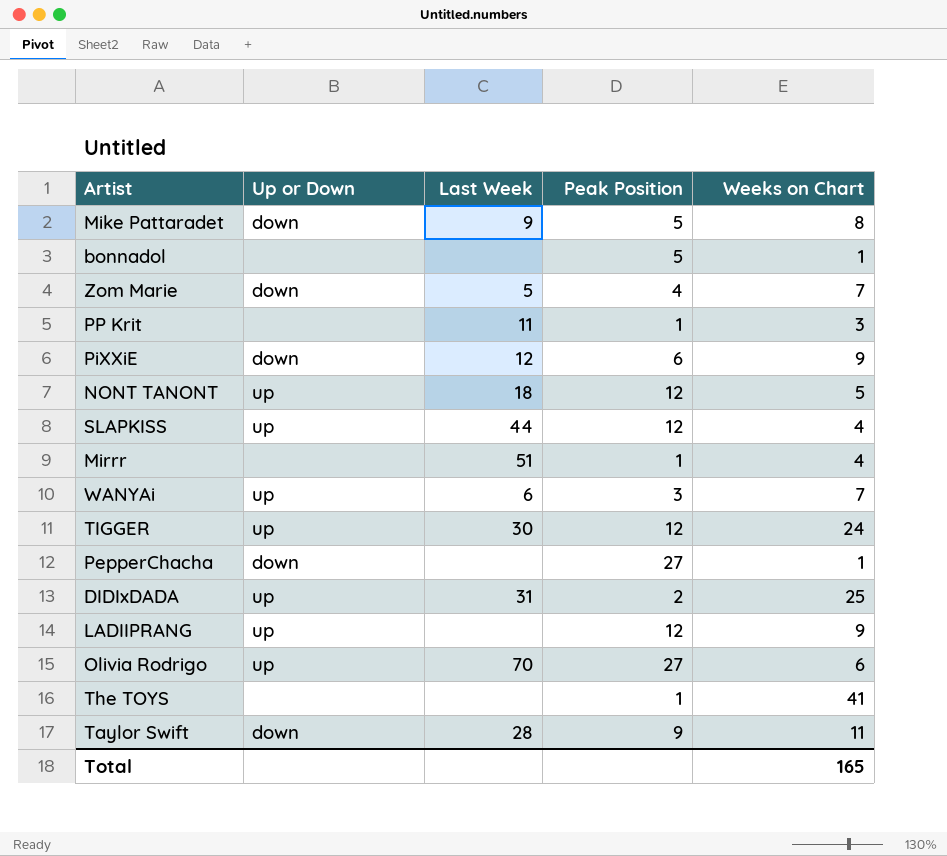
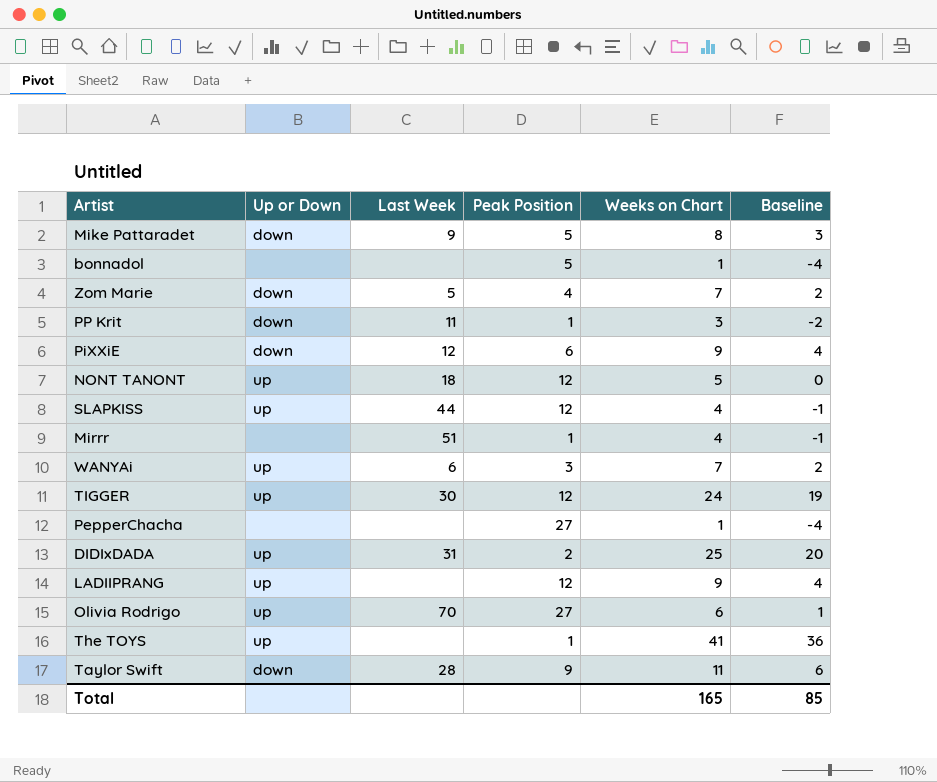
column Baseline | formula: none -> [Weeks on Chart] - 5
PP Krit | Up or Down: none -> down
PepperChacha | Up or Down: down -> none
The TOYS | Up or Down: none -> up

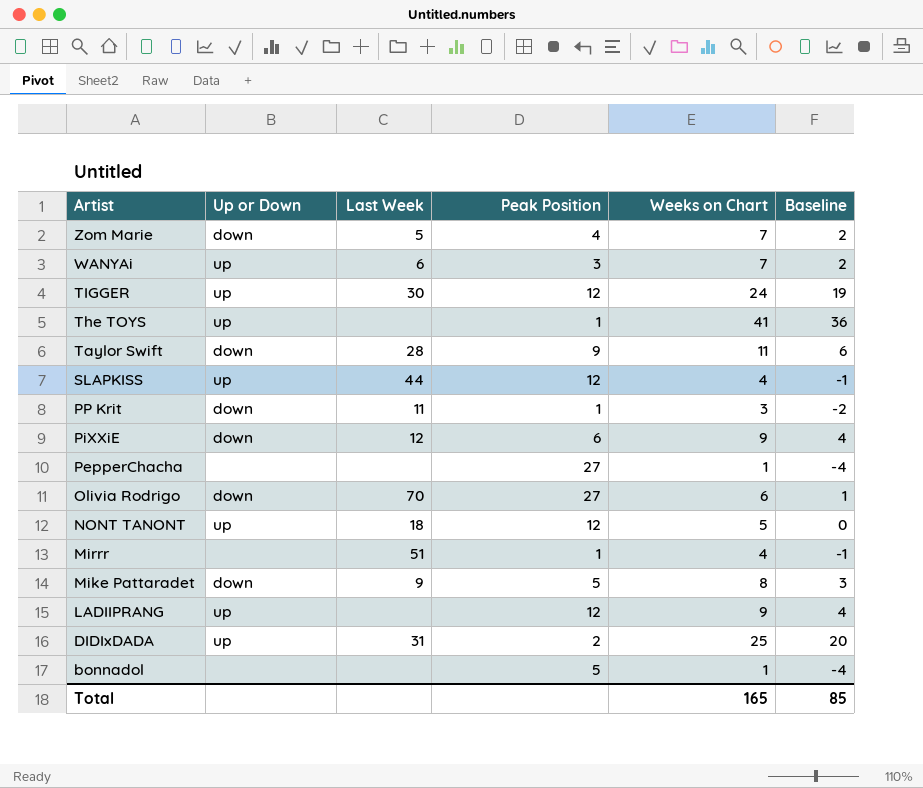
row order: none -> Artist descending
Olivia Rodrigo | Up or Down: up -> down

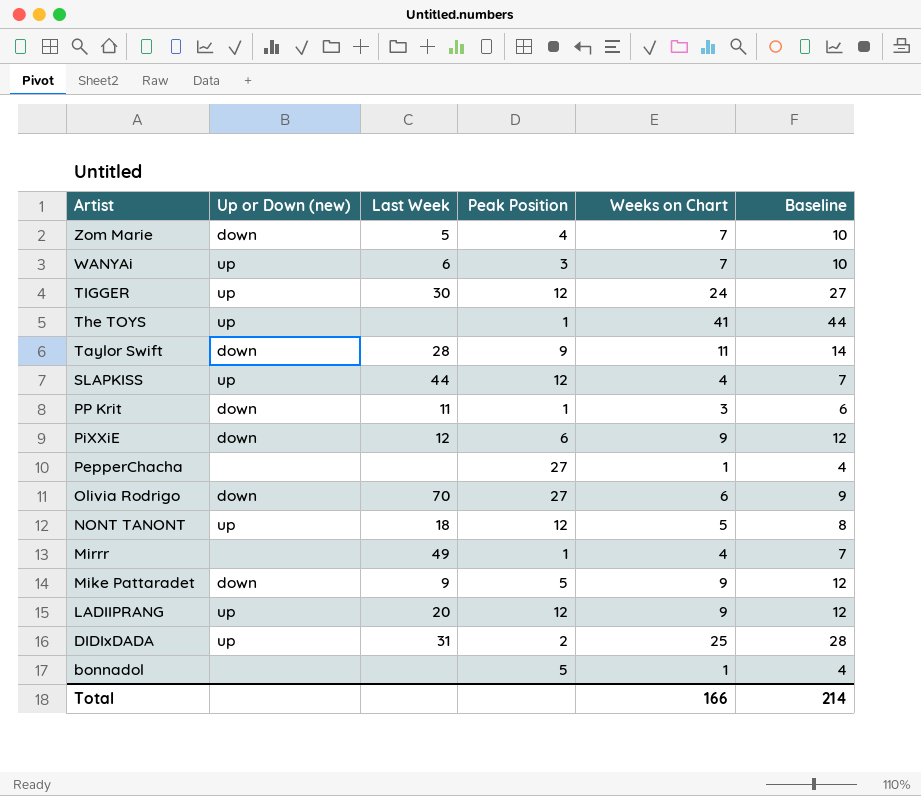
column name: Up or Down -> Up or Down (new)
column Baseline | formula: [Weeks on Chart] - 5 -> [Weeks on Chart] + 3
Mirrr | Last Week: 51 -> 49
Mike Pattaradet | Weeks on Chart: 8 -> 9
LADIIPRANG | Last Week: none -> 20
Total | Weeks on Chart: 165 -> 166
Total | Baseline: 85 -> 214

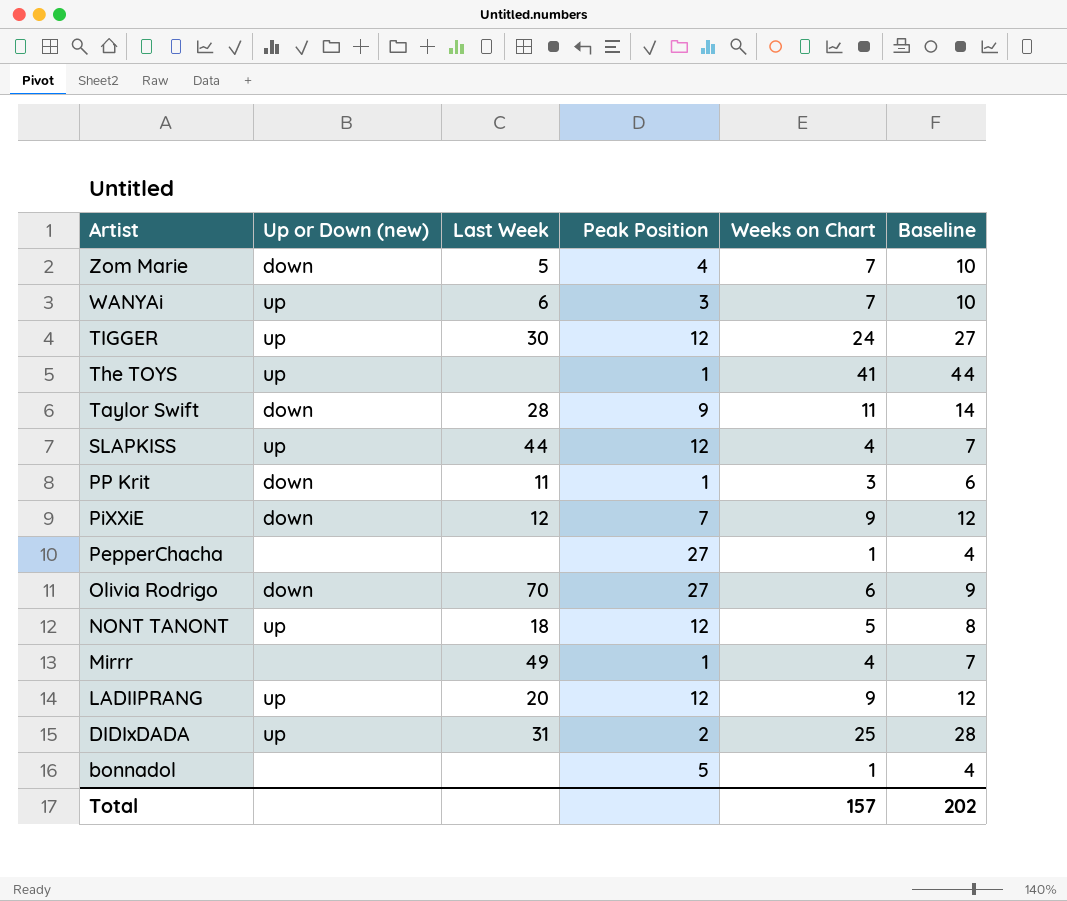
row Mike Pattaradet: down | 9 | 5 | 9 | 12 -> none
PiXXiE | Peak Position: 6 -> 7
Total | Weeks on Chart: 166 -> 157
Total | Baseline: 214 -> 202

